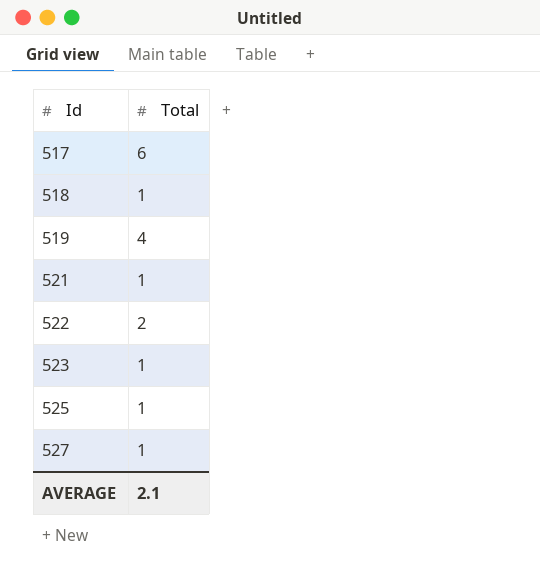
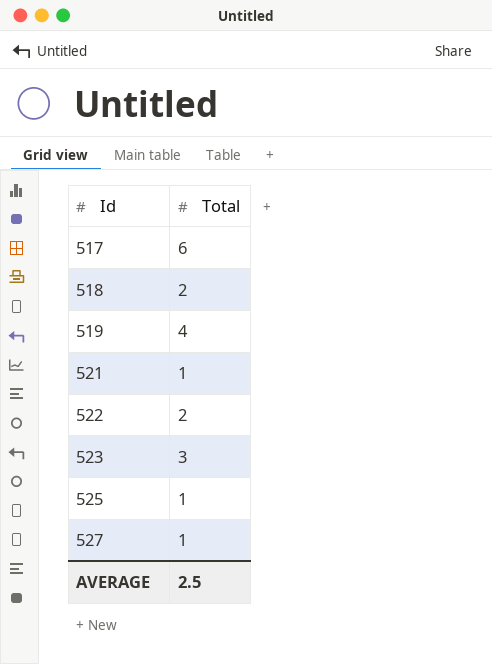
518 | Total: 1 -> 2
523 | Total: 1 -> 3
AVERAGE | Total: 2.1 -> 2.5

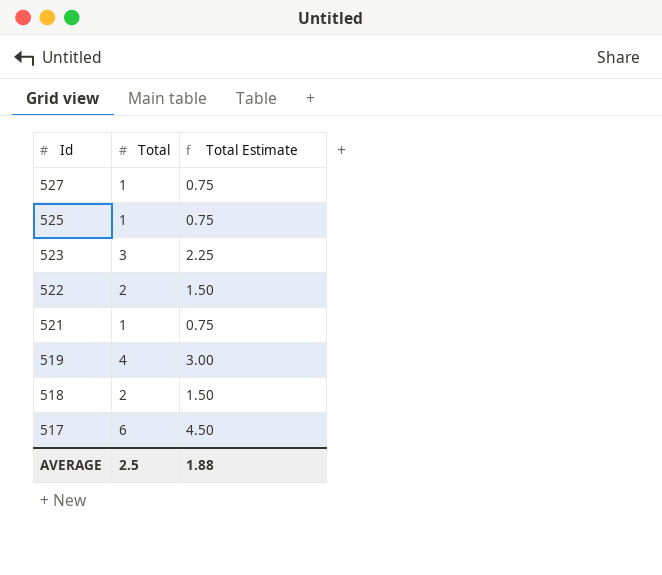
row order: Id ascending -> Id descending
column Total Estimate | formula: none -> [Total] * 0.75

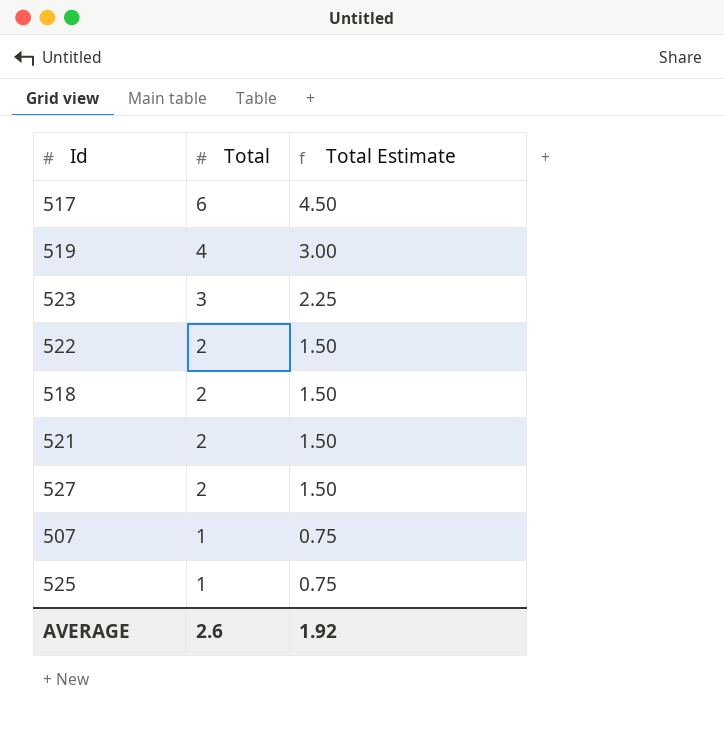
row order: Id descending -> Total descending
521 | Total: 1 -> 2
521 | Total Estimate: 0.75 -> 1.50
527 | Total: 1 -> 2
527 | Total Estimate: 0.75 -> 1.50
row 507: none -> 1 | 0.75
AVERAGE | Total: 2.5 -> 2.6
AVERAGE | Total Estimate: 1.88 -> 1.92

